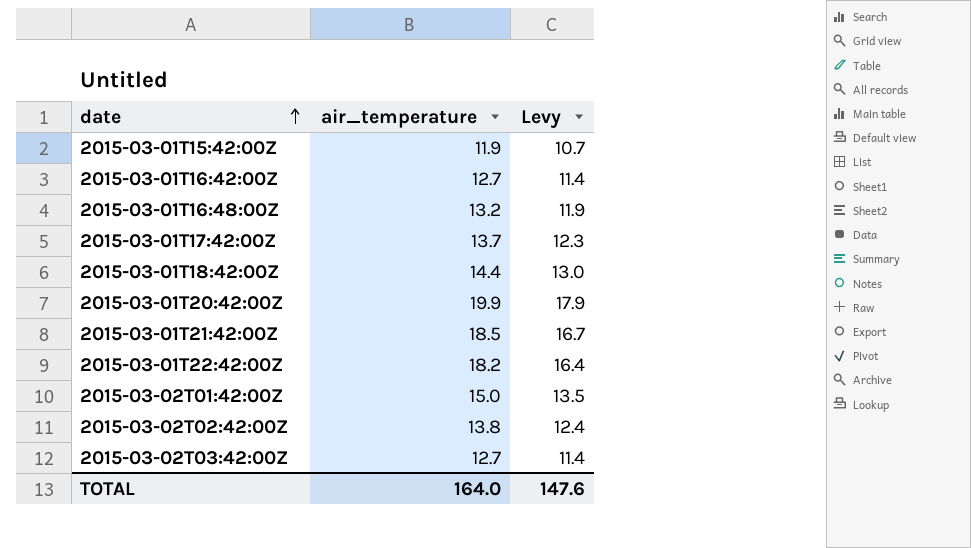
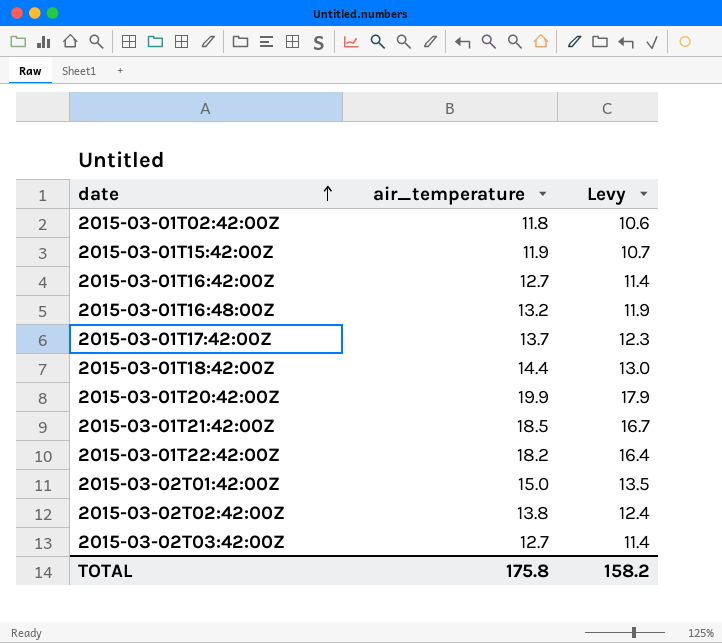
row 2015-03-01T02:42:00Z: none -> 11.8 | 10.6
TOTAL | air_temperature: 164.0 -> 175.8
TOTAL | Levy: 147.6 -> 158.2

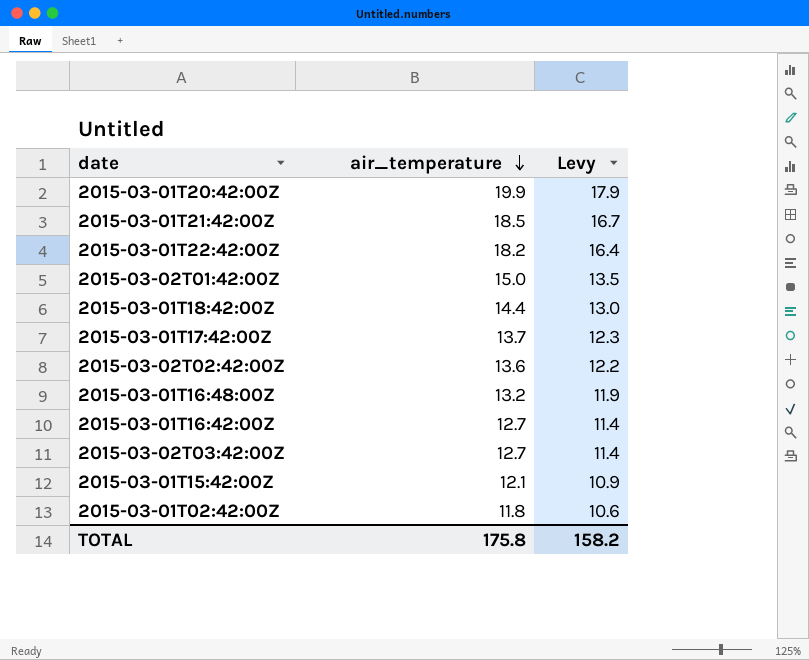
row order: date ascending -> air_temperature descending
2015-03-02T02:42:00Z | air_temperature: 13.8 -> 13.6
2015-03-02T02:42:00Z | Levy: 12.4 -> 12.2
2015-03-01T15:42:00Z | air_temperature: 11.9 -> 12.1
2015-03-01T15:42:00Z | Levy: 10.7 -> 10.9

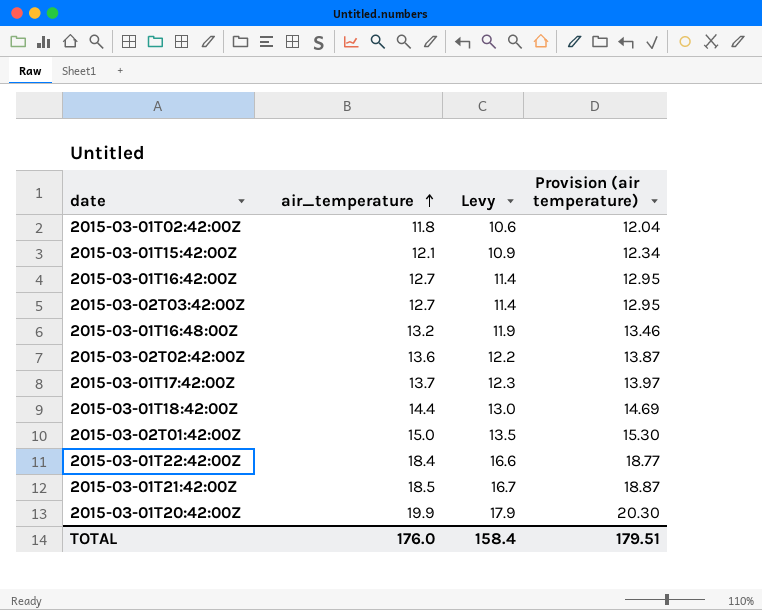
row order: air_temperature descending -> air_temperature ascending
column Provision (air temperature) | formula: none -> [air_temperature] * 1.02
2015-03-01T22:42:00Z | air_temperature: 18.2 -> 18.4
2015-03-01T22:42:00Z | Levy: 16.4 -> 16.6
TOTAL | air_temperature: 175.8 -> 176.0
TOTAL | Levy: 158.2 -> 158.4

